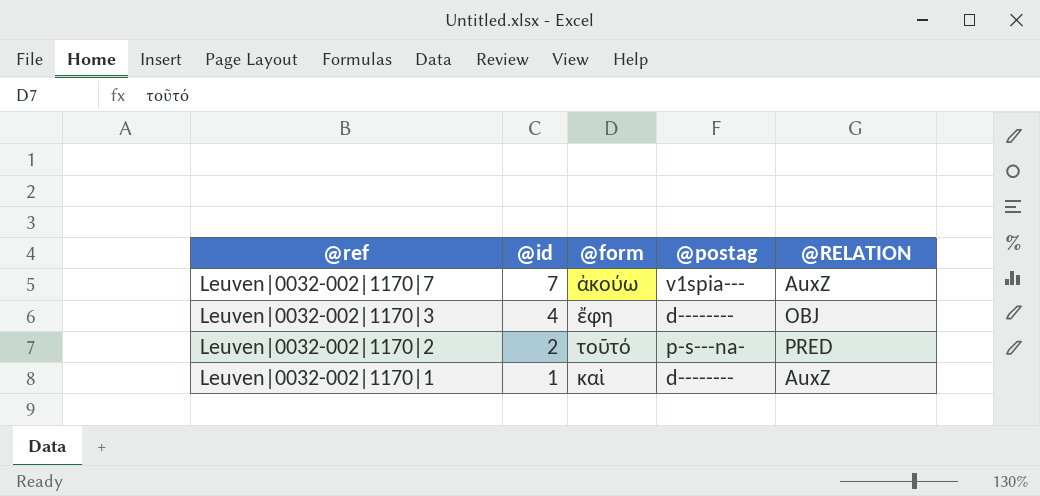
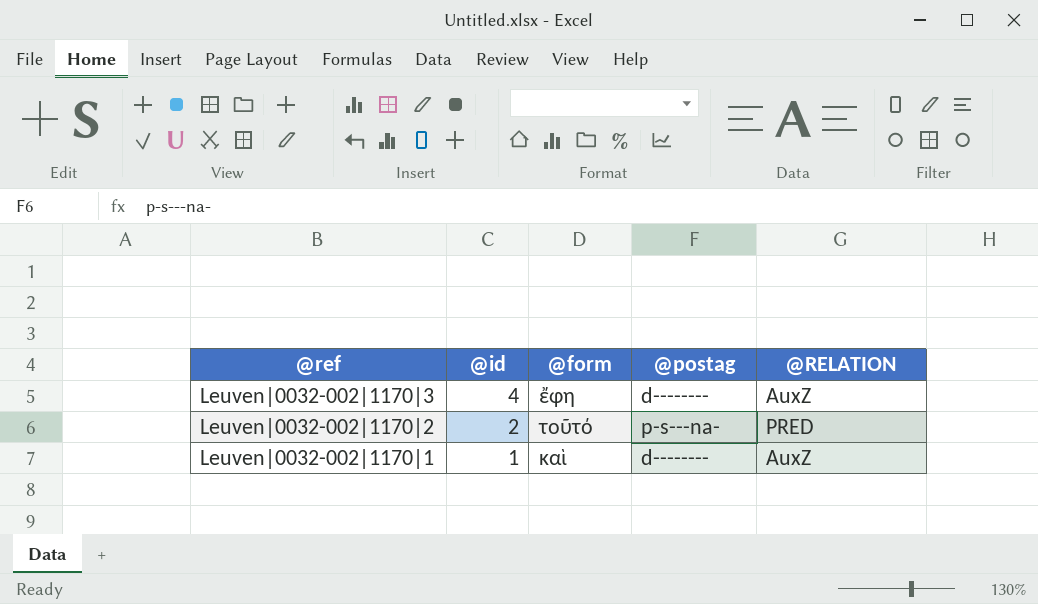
row Leuven|0032-002|1170|7: 7 | ἀκούω | v1spia--- | AuxZ -> none
Leuven|0032-002|1170|3 | @RELATION: OBJ -> AuxZ

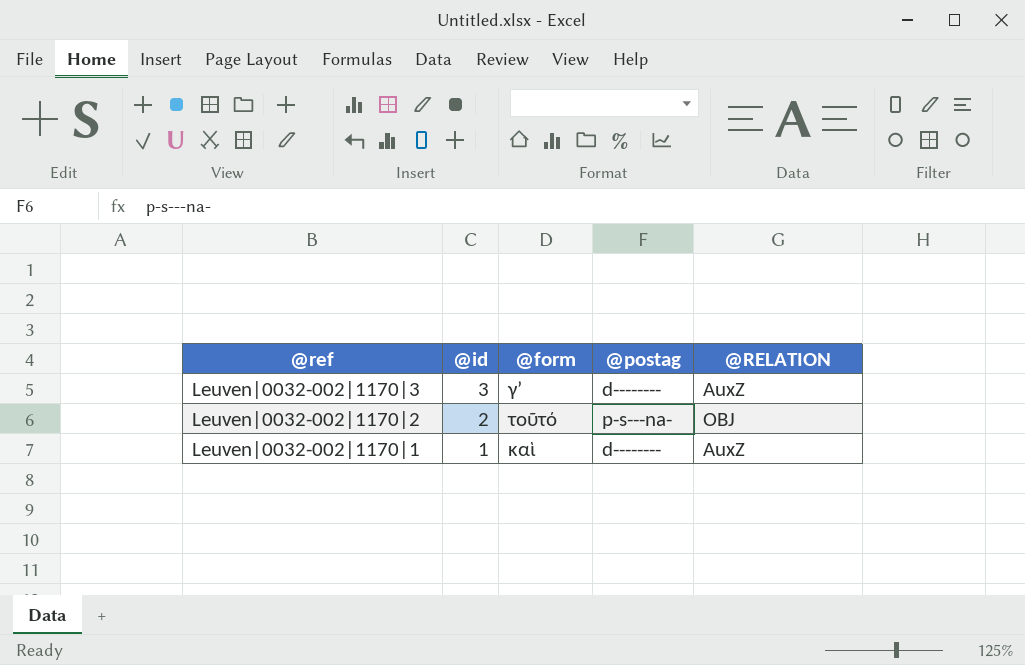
Leuven|0032-002|1170|3 | @id: 4 -> 3
Leuven|0032-002|1170|3 | @form: ἔφη -> γ’
Leuven|0032-002|1170|2 | @RELATION: PRED -> OBJ

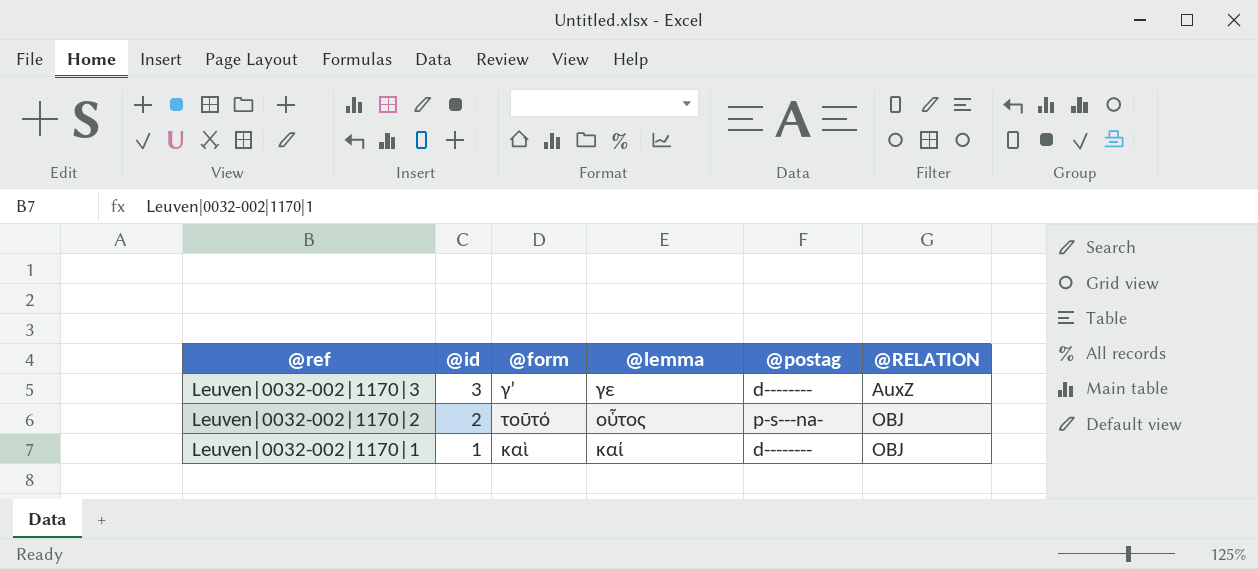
column @lemma | position: none -> 4
Leuven|0032-002|1170|1 | @RELATION: AuxZ -> OBJ

